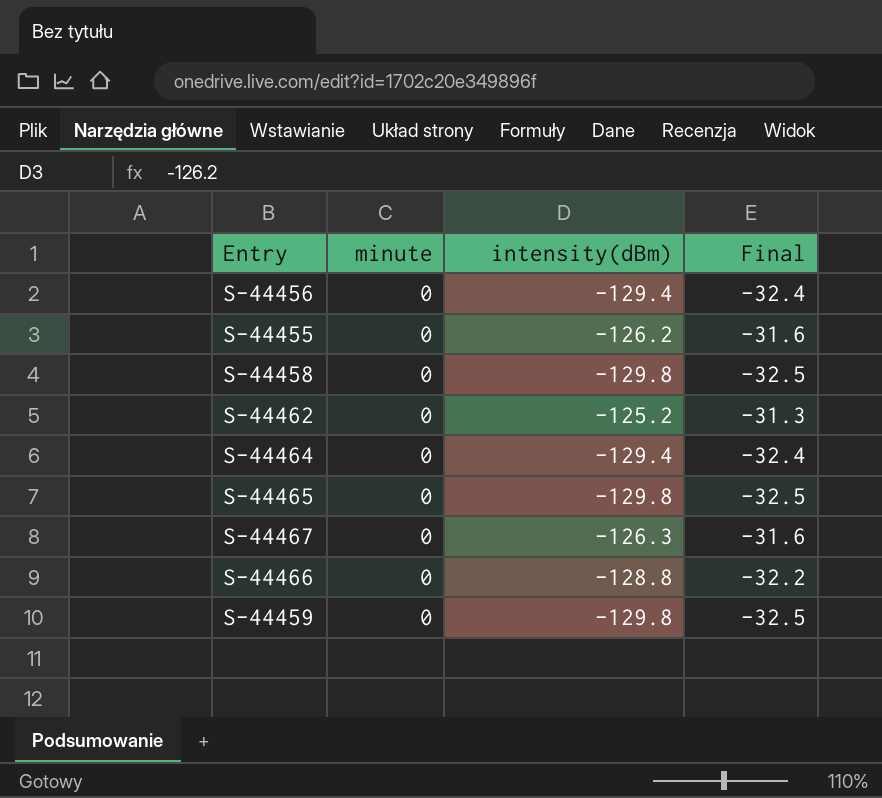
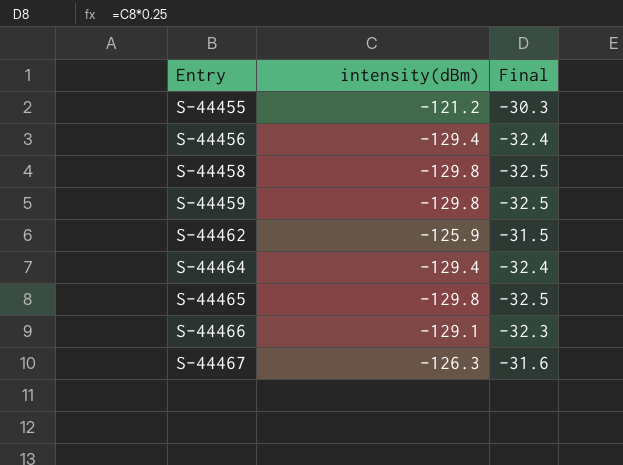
row order: none -> Entry ascending
column minute | position: 2 -> none
S-44455 | intensity(dBm): -126.2 -> -121.2
S-44455 | Final: -31.6 -> -30.3
S-44462 | intensity(dBm): -125.2 -> -125.9
S-44462 | Final: -31.3 -> -31.5
S-44466 | intensity(dBm): -128.8 -> -129.1
S-44466 | Final: -32.2 -> -32.3

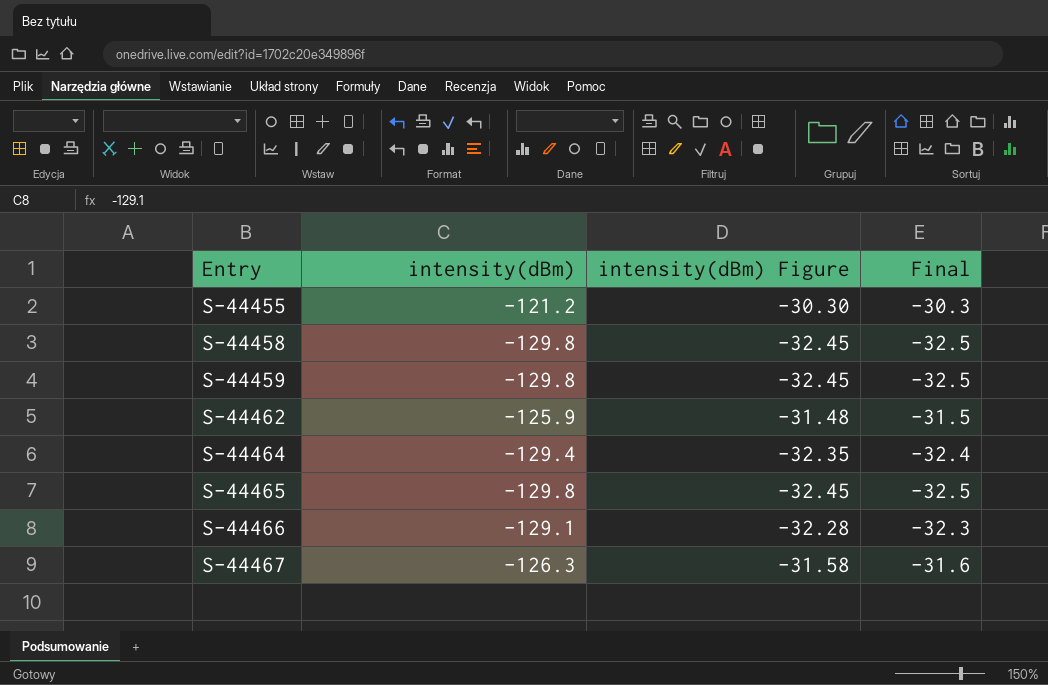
column intensity(dBm) Figure | formula: none -> [intensity(dBm)] * 0.25
row S-44456: -129.4 | -32.4 -> none

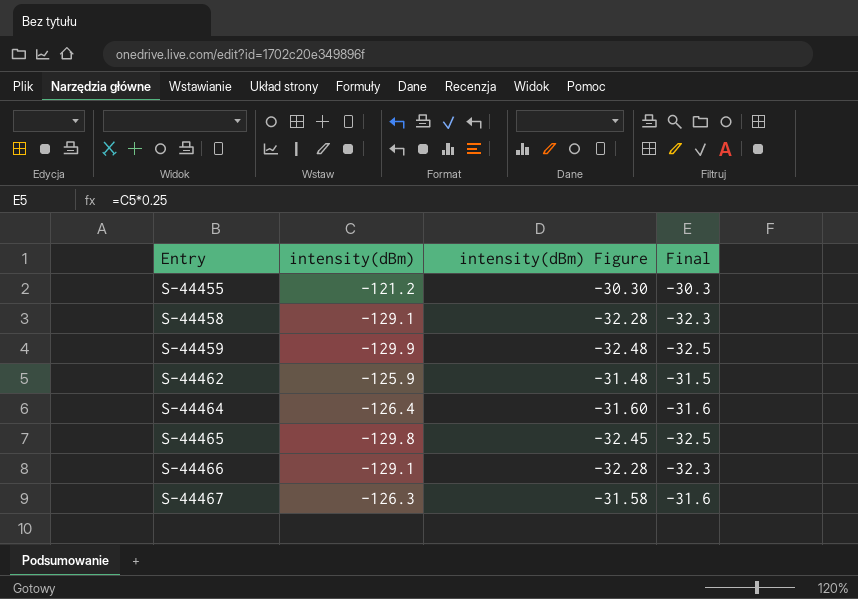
S-44458 | intensity(dBm): -129.8 -> -129.1
S-44458 | intensity(dBm) Figure: -32.45 -> -32.28
S-44458 | Final: -32.5 -> -32.3
S-44459 | intensity(dBm): -129.8 -> -129.9
S-44459 | intensity(dBm) Figure: -32.45 -> -32.48
S-44464 | intensity(dBm): -129.4 -> -126.4
S-44464 | intensity(dBm) Figure: -32.35 -> -31.60
S-44464 | Final: -32.4 -> -31.6

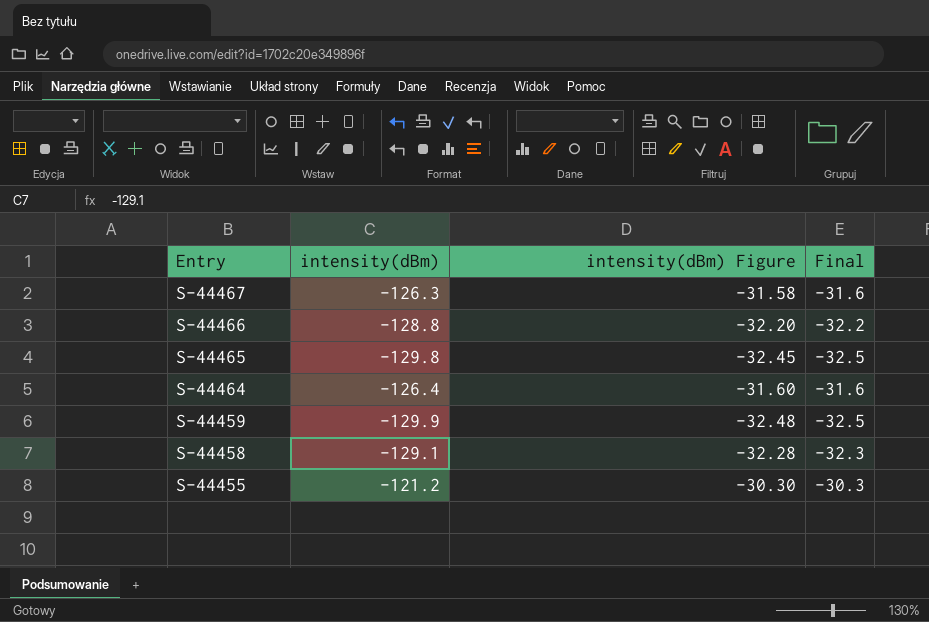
row order: Entry ascending -> Entry descending
row S-44462: -125.9 | -31.48 | -31.5 -> none
S-44466 | intensity(dBm): -129.1 -> -128.8
S-44466 | intensity(dBm) Figure: -32.28 -> -32.20
S-44466 | Final: -32.3 -> -32.2

